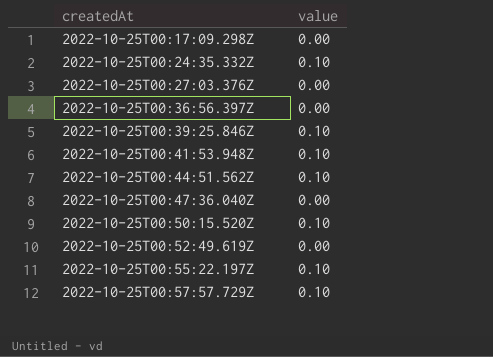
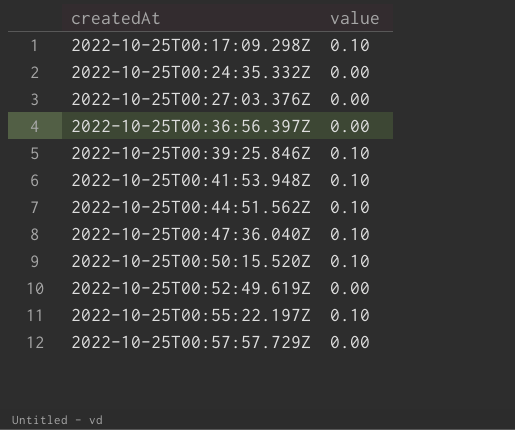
2022-10-25T00:17:09.298Z | value: 0.00 -> 0.10
2022-10-25T00:24:35.332Z | value: 0.10 -> 0.00
2022-10-25T00:47:36.040Z | value: 0.00 -> 0.10
2022-10-25T00:57:57.729Z | value: 0.10 -> 0.00

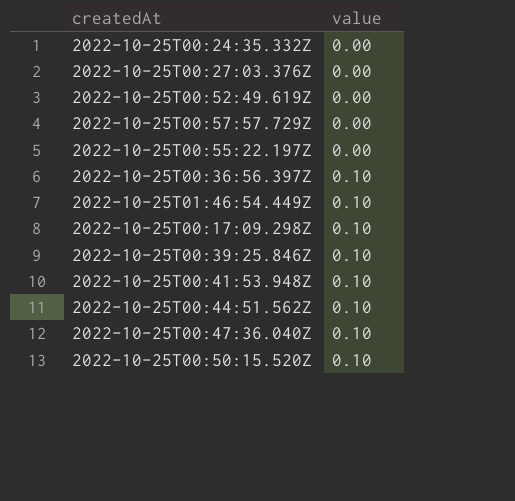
row order: createdAt ascending -> value ascending
2022-10-25T00:55:22.197Z | value: 0.10 -> 0.00
2022-10-25T00:36:56.397Z | value: 0.00 -> 0.10
row 2022-10-25T01:46:54.449Z: none -> 0.10

